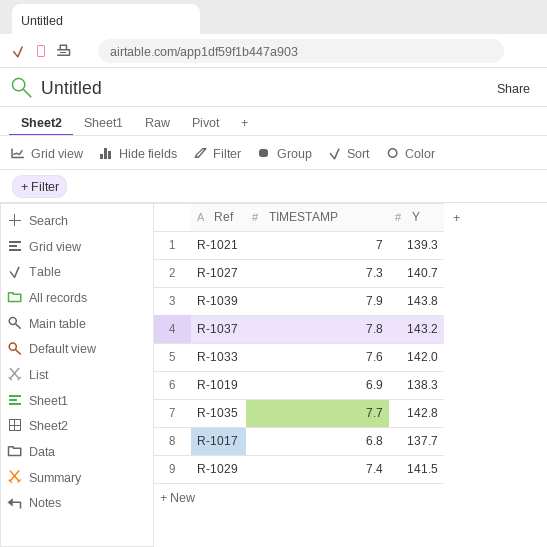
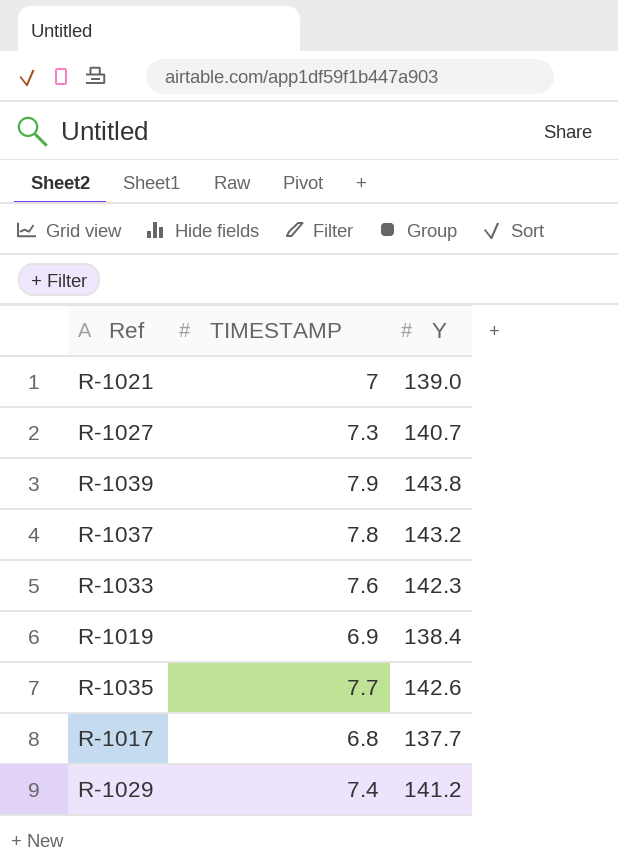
R-1021 | Y: 139.3 -> 139.0
R-1033 | Y: 142.0 -> 142.3
R-1019 | Y: 138.3 -> 138.4
R-1035 | Y: 142.8 -> 142.6
R-1029 | Y: 141.5 -> 141.2

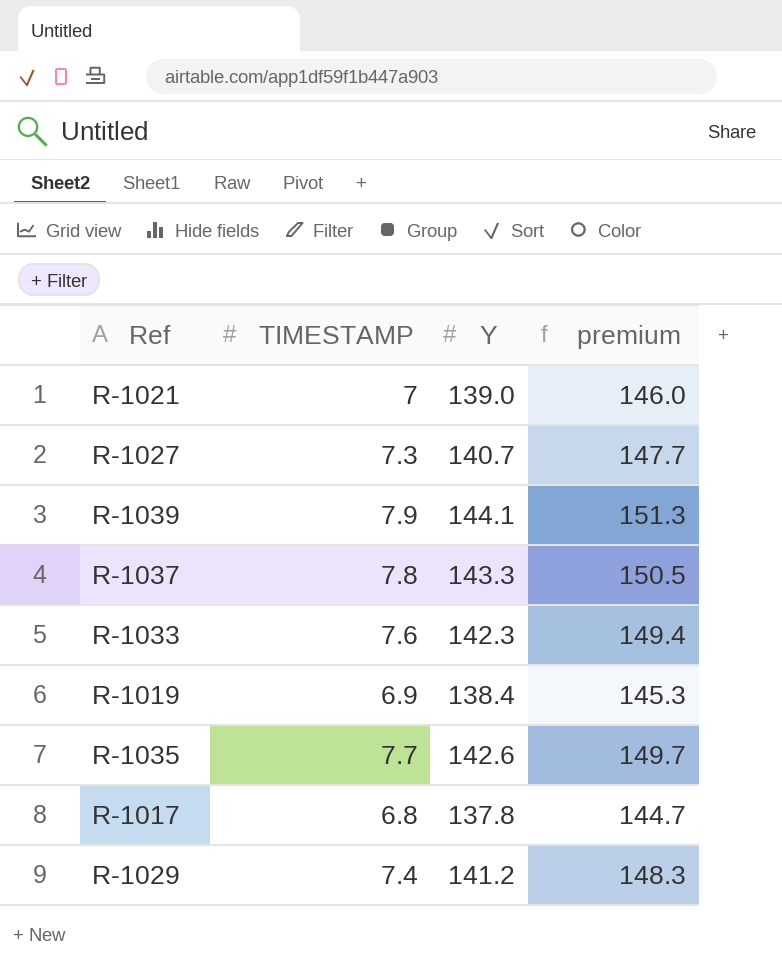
column premium | formula: none -> [Y] * 1.05
R-1039 | Y: 143.8 -> 144.1
R-1037 | Y: 143.2 -> 143.3
R-1017 | Y: 137.7 -> 137.8

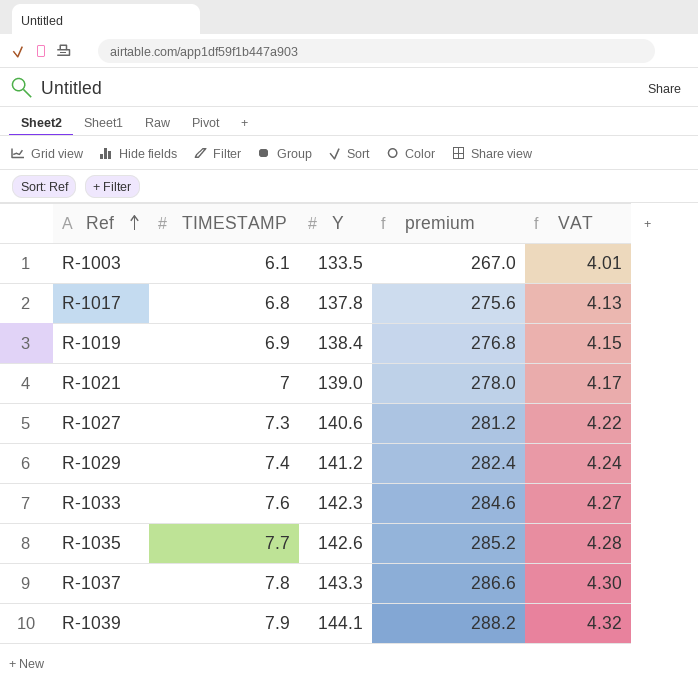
row order: none -> Ref ascending
column premium | formula: [Y] * 1.05 -> [Y] * 2
column VAT | formula: none -> [Y] * 0.03
row R-1003: none -> 6.1 | 133.5 | 267.0 | 4.01
R-1027 | Y: 140.7 -> 140.6

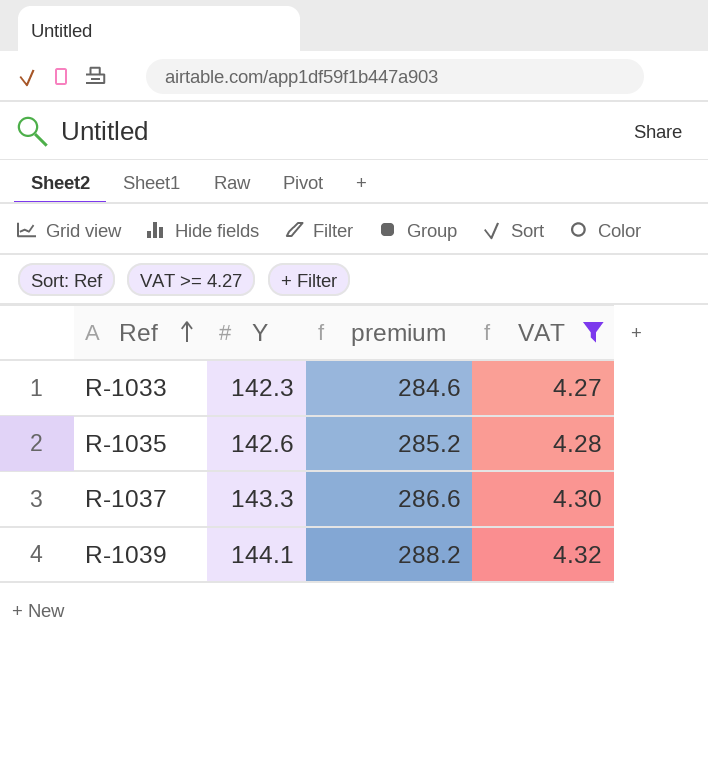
filter: none -> VAT >= 4.27
column TIMESTAMP | position: 2 -> none

